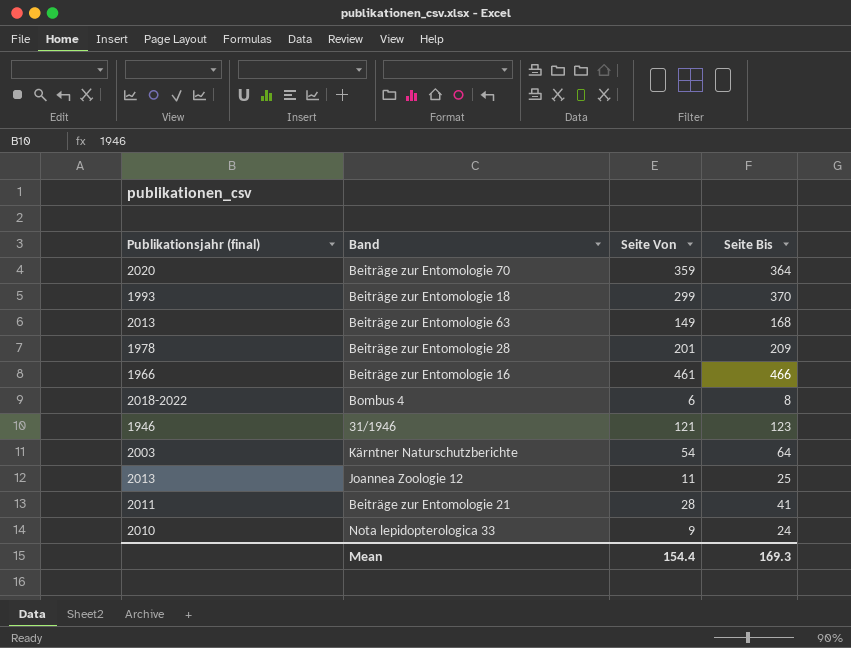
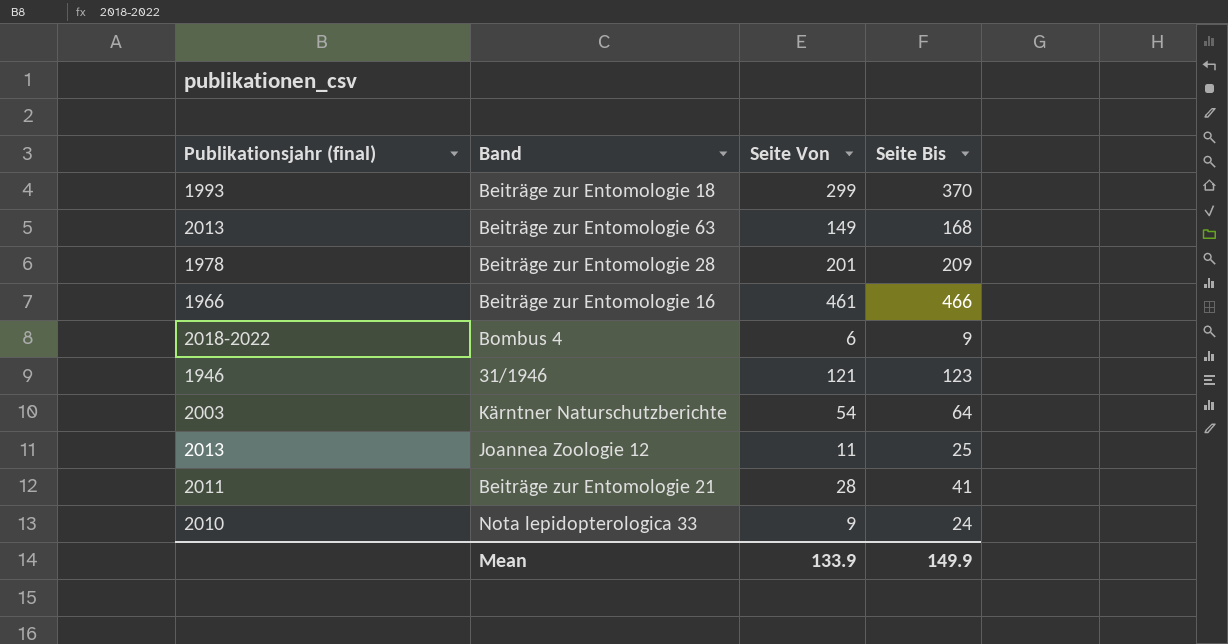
row Beiträge zur Entomologie 70: 2020 | 359 | 364 -> none
Bombus 4 | Seite Bis: 8 -> 9
Mean | Seite Von: 154.4 -> 133.9
Mean | Seite Bis: 169.3 -> 149.9

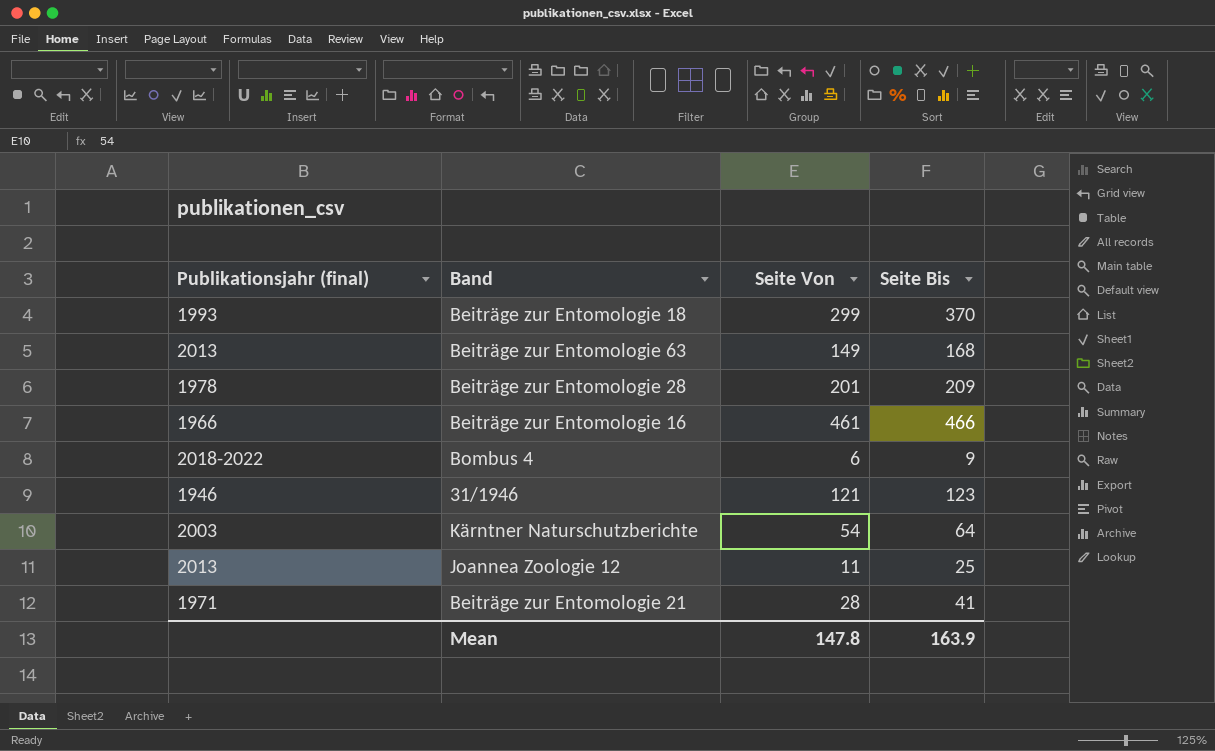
row Nota lepidopterologica 33: 2010 | 9 | 24 -> none
Beiträge zur Entomologie 21 | Publikationsjahr (final): 2011 -> 1971
Mean | Seite Von: 133.9 -> 147.8
Mean | Seite Bis: 149.9 -> 163.9

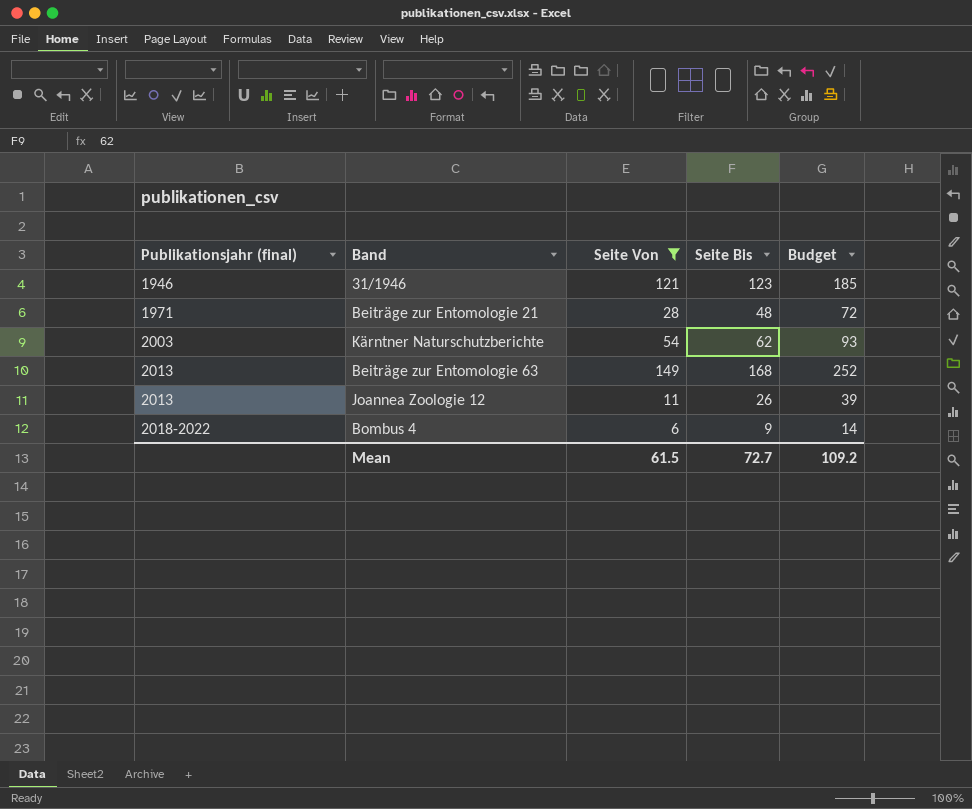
filter: none -> Seite Von <= 149
row order: none -> Publikationsjahr (final) ascending
column Budget | formula: none -> [Seite Bis] * 1.5
Beiträge zur Entomologie 21 | Seite Bis: 41 -> 48
Kärntner Naturschutzberichte | Seite Bis: 64 -> 62
Joannea Zoologie 12 | Seite Bis: 25 -> 26
Mean | Seite Von: 147.8 -> 61.5
Mean | Seite Bis: 163.9 -> 72.7

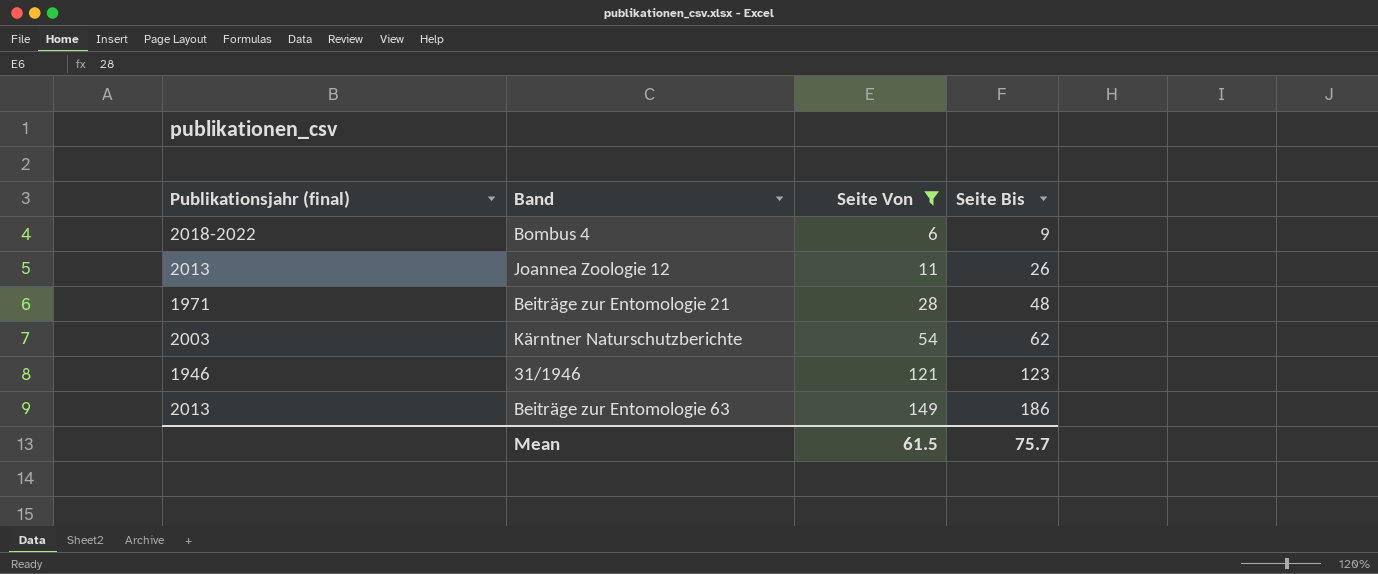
row order: Publikationsjahr (final) ascending -> Seite Von ascending
column Budget | formula: [Seite Bis] * 1.5 -> none
Beiträge zur Entomologie 63 | Seite Bis: 168 -> 186
Mean | Seite Bis: 72.7 -> 75.7

